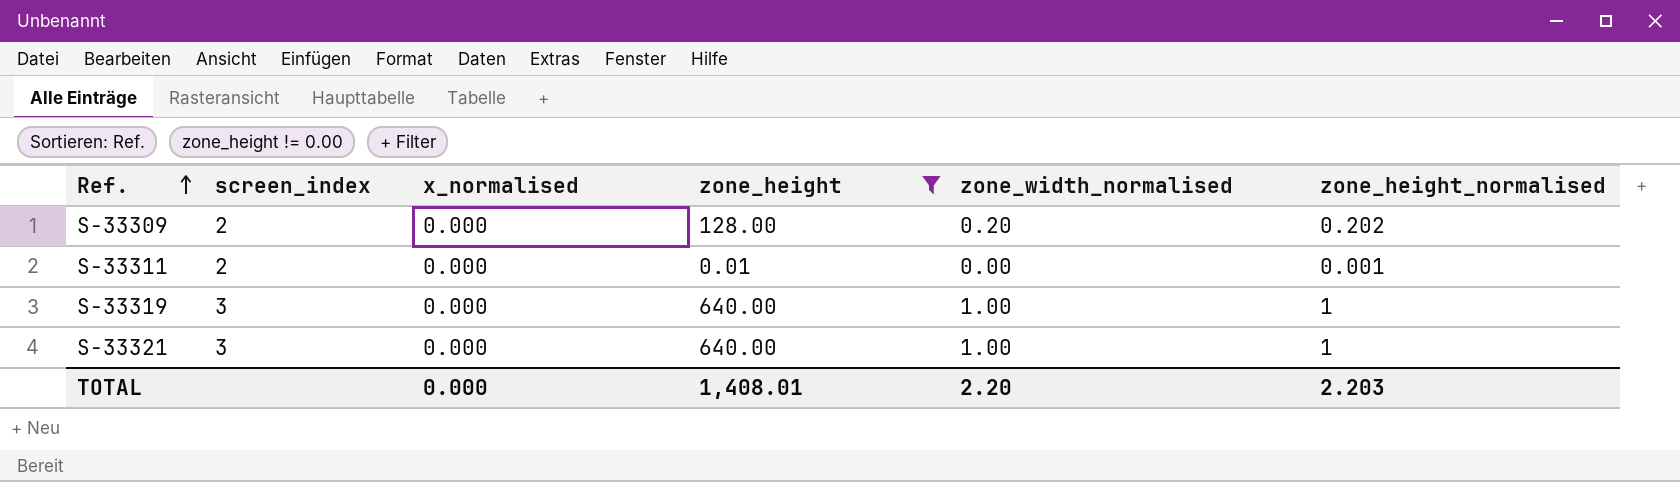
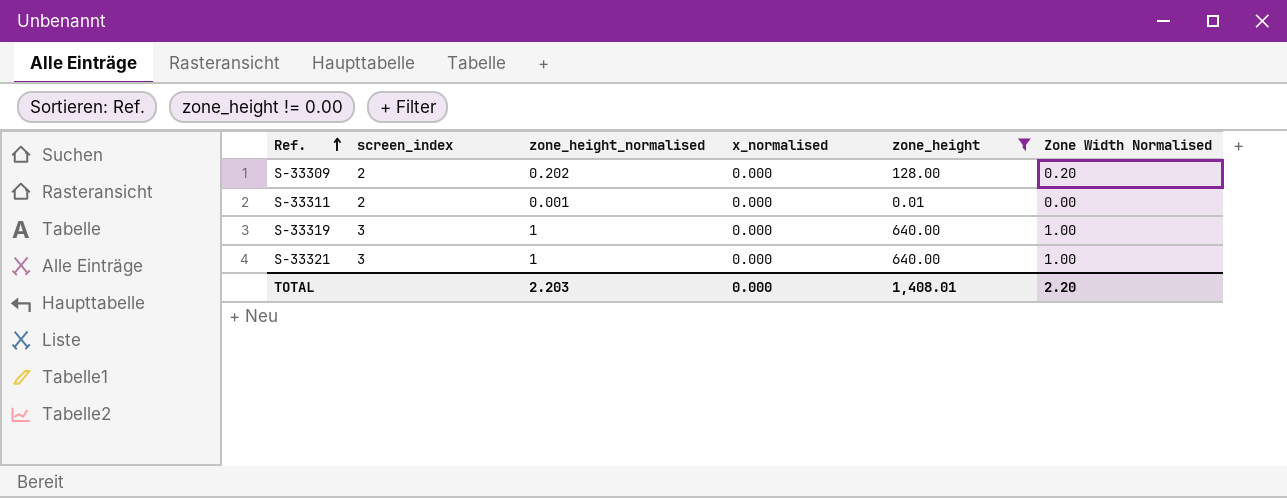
column zone_height_normalised | position: 6 -> 3
column name: zone_width_normalised -> Zone Width Normalised

